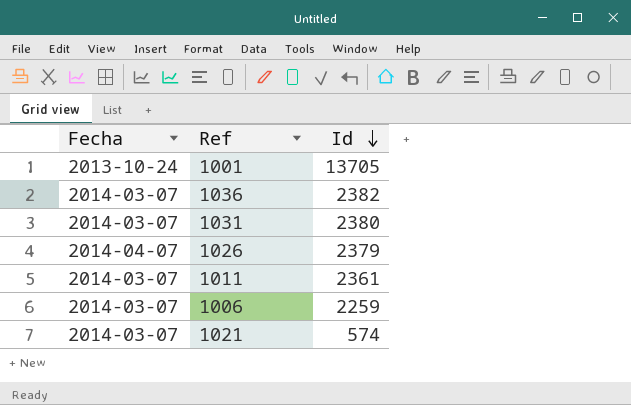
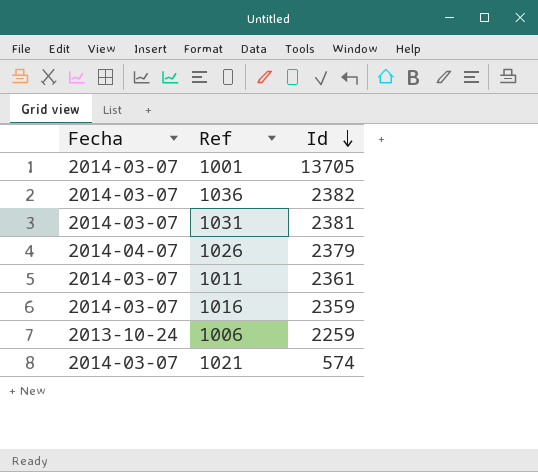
1001 | Fecha: 2013-10-24 -> 2014-03-07
1031 | Id: 2380 -> 2381
row 1016: none -> 2014-03-07 | 2359
1006 | Fecha: 2014-03-07 -> 2013-10-24

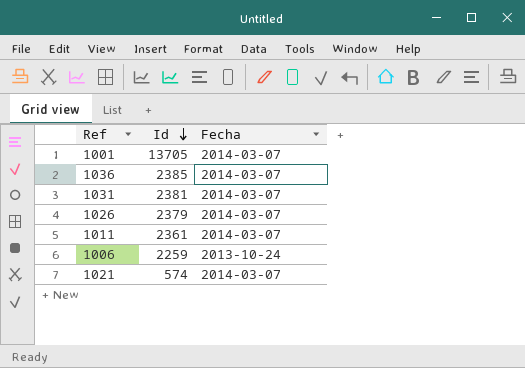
column Fecha | position: 1 -> 3
row 1016: 2014-03-07 | 2359 -> none
1036 | Id: 2382 -> 2385
1026 | Fecha: 2014-04-07 -> 2014-03-07

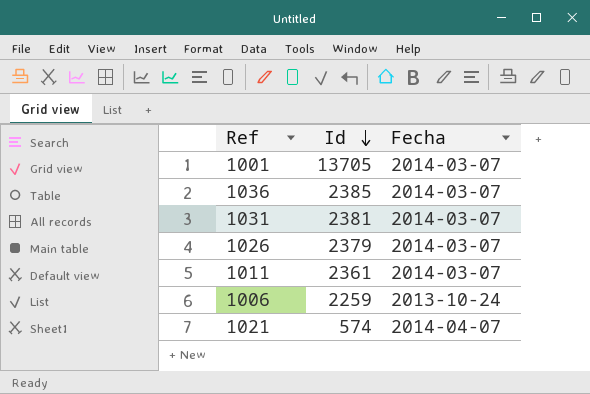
1021 | Fecha: 2014-03-07 -> 2014-04-07

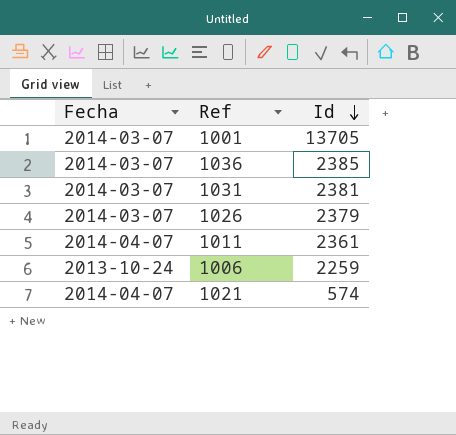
column Fecha | position: 3 -> 1
1011 | Fecha: 2014-03-07 -> 2014-04-07

